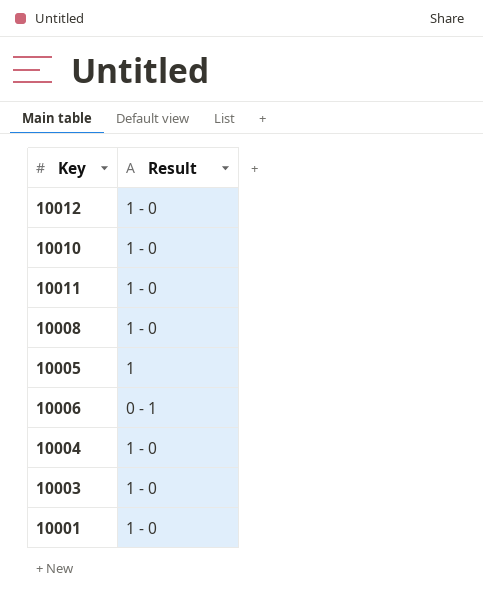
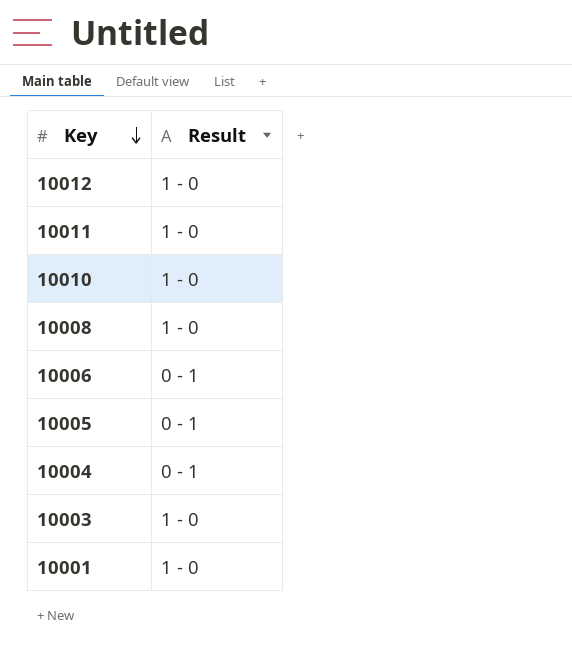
row order: none -> Key descending
10005 | Result: 1 -> 0 - 1
10004 | Result: 1 - 0 -> 0 - 1

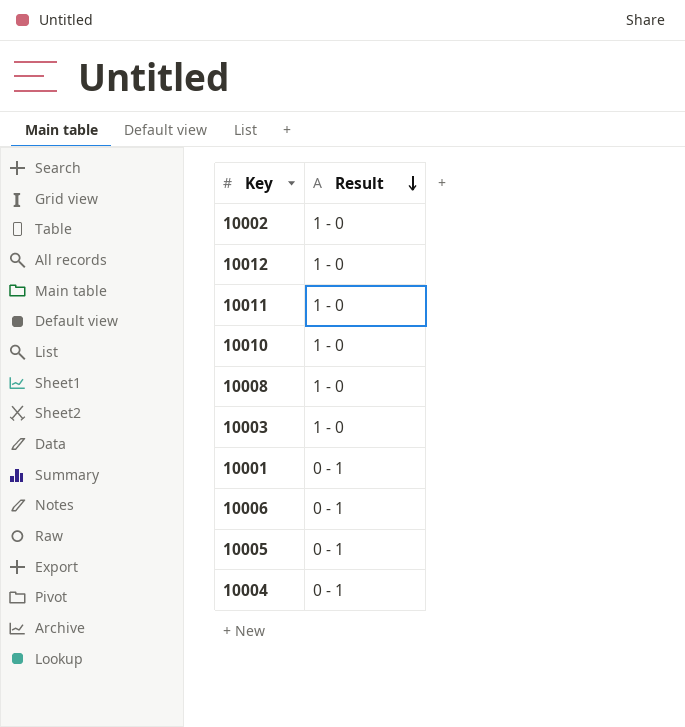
row order: Key descending -> Result descending
row 10002: none -> 1 - 0
10001 | Result: 1 - 0 -> 0 - 1

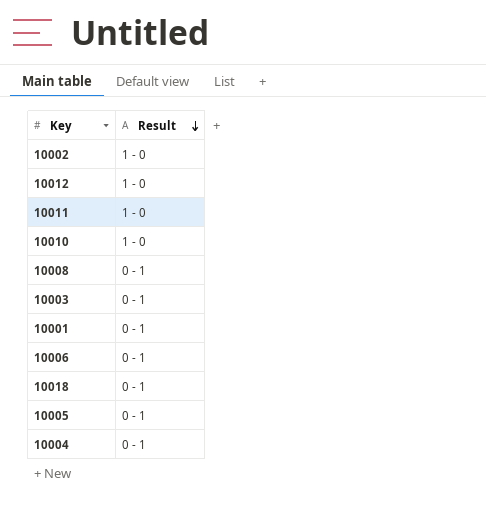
10008 | Result: 1 - 0 -> 0 - 1
10003 | Result: 1 - 0 -> 0 - 1
row 10018: none -> 0 - 1

